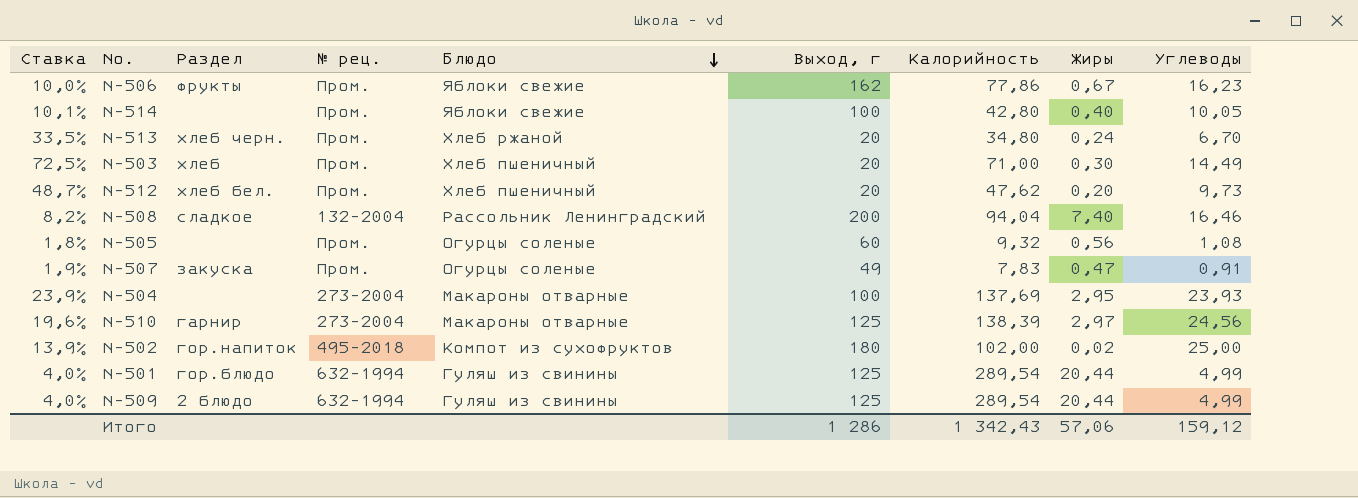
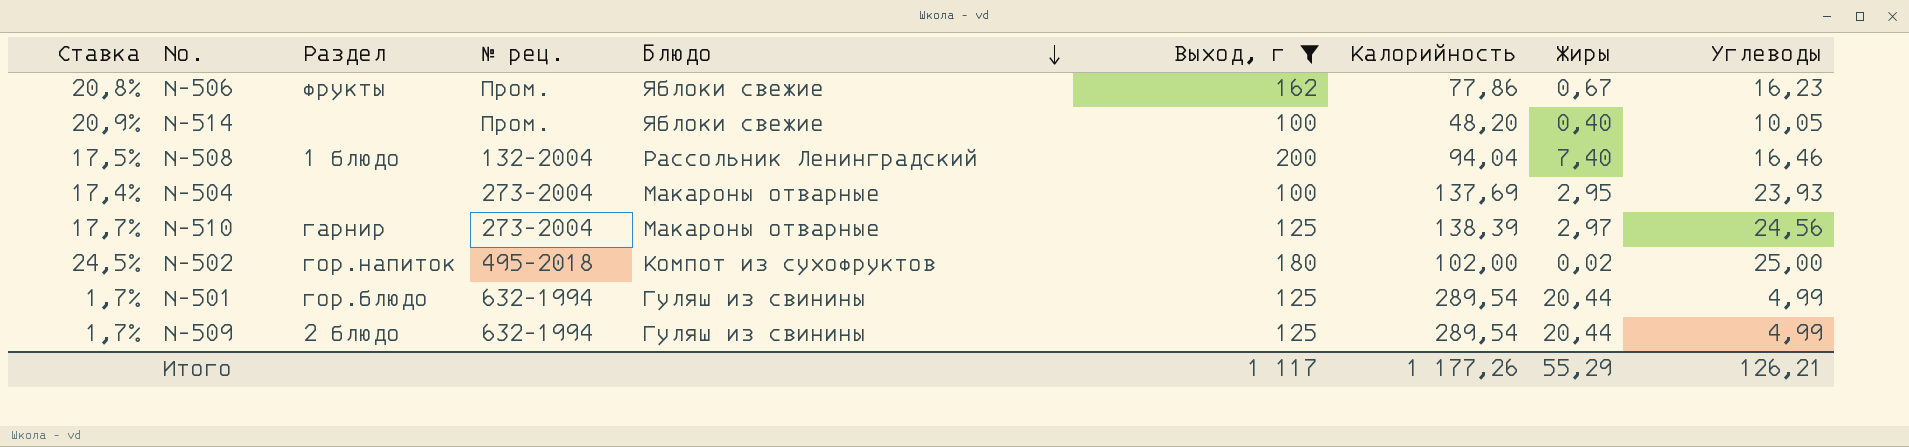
filter: none -> Выход, г >= 100
column Ставка | formula: [Углеводы] / [Выход, г] -> [Углеводы] / [Калорийность]
N-514 | Калорийность: 42,80 -> 48,20
N-508 | Раздел: сладкое -> 1 блюдо
Итого | Выход, г: 1 286 -> 1 117
Итого | Калорийность: 1 342,43 -> 1 177,26
Итого | Жиры: 57,06 -> 55,29
Итого | Углеводы: 159,12 -> 126,21

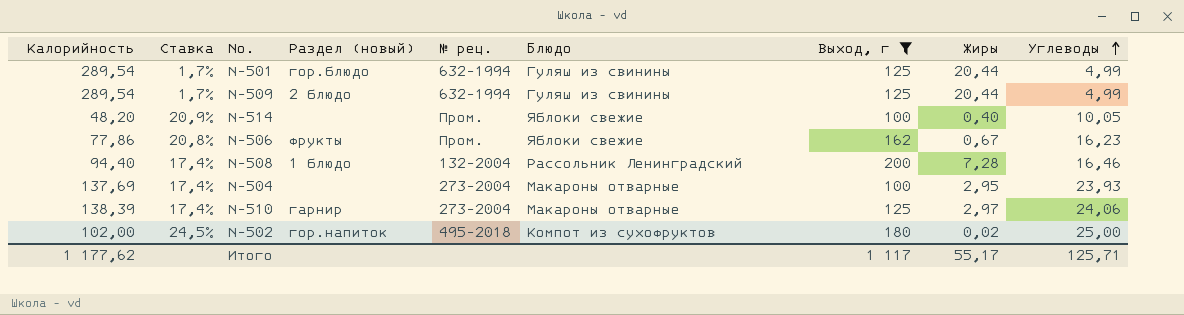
row order: Блюдо descending -> Углеводы ascending
column Калорийность | position: 7 -> 1
column name: Раздел -> Раздел (новый)
N-508 | Калорийность: 94,04 -> 94,40
N-508 | Ставка: 17,5% -> 17,4%
N-508 | Жиры: 7,40 -> 7,28
N-510 | Ставка: 17,7% -> 17,4%
N-510 | Углеводы: 24,56 -> 24,06
Итого | Калорийность: 1 177,26 -> 1 177,62
Итого | Жиры: 55,29 -> 55,17
Итого | Углеводы: 126,21 -> 125,71

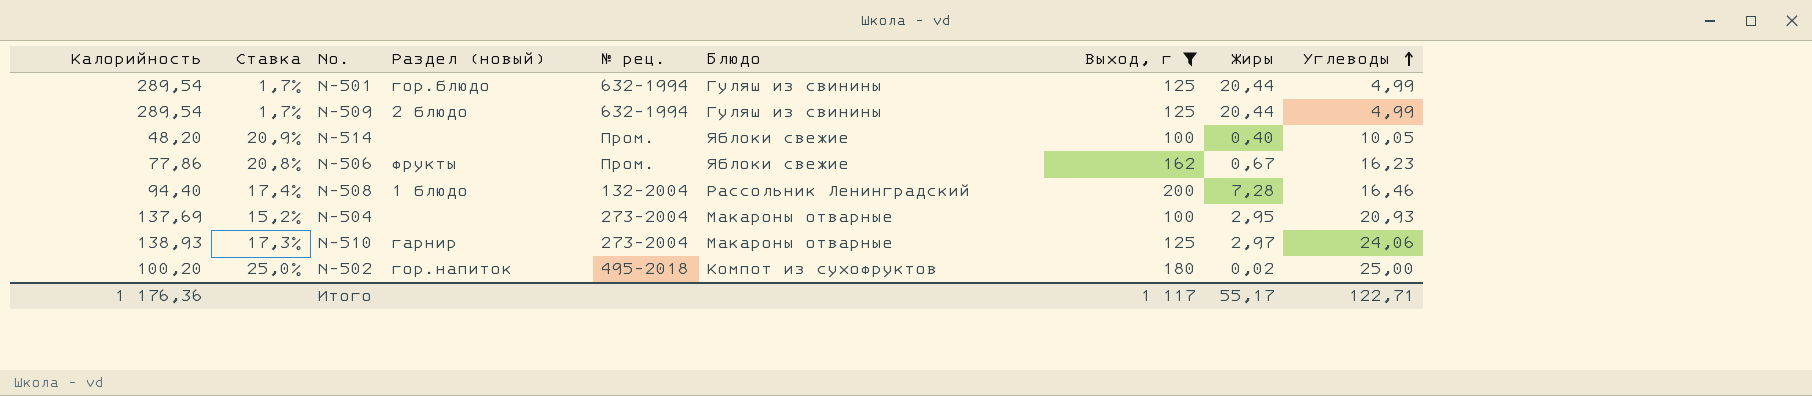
N-504 | Ставка: 17,4% -> 15,2%
N-504 | Углеводы: 23,93 -> 20,93
N-510 | Калорийность: 138,39 -> 138,93
N-510 | Ставка: 17,4% -> 17,3%
N-502 | Калорийность: 102,00 -> 100,20
N-502 | Ставка: 24,5% -> 25,0%
Итого | Калорийность: 1 177,62 -> 1 176,36
Итого | Углеводы: 125,71 -> 122,71

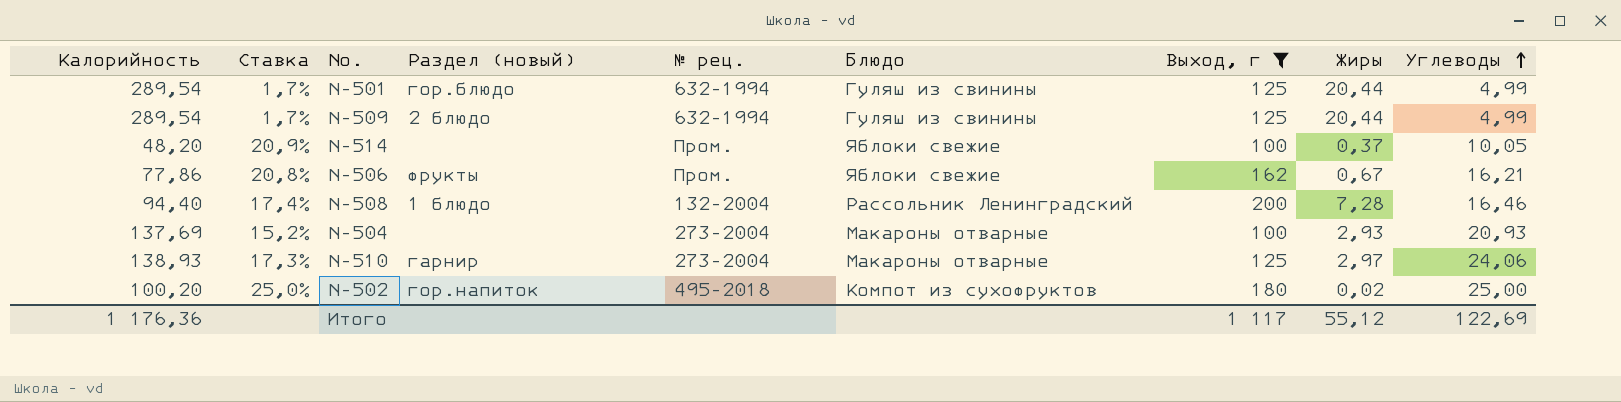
N-514 | Жиры: 0,40 -> 0,37
N-506 | Углеводы: 16,23 -> 16,21
N-504 | Жиры: 2,95 -> 2,93
Итого | Жиры: 55,17 -> 55,12
Итого | Углеводы: 122,71 -> 122,69

